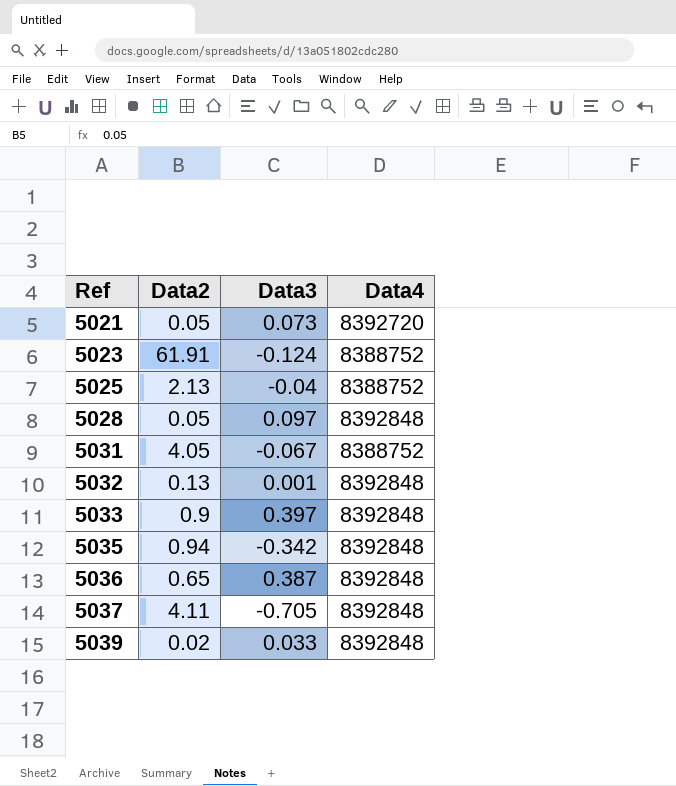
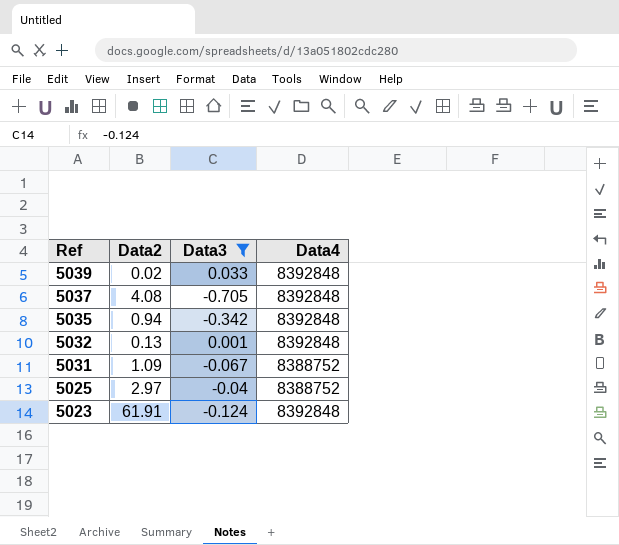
filter: none -> Data3 <= 0.033
row order: Ref ascending -> Ref descending
5037 | Data2: 4.11 -> 4.08
5031 | Data2: 4.05 -> 1.09
5025 | Data2: 2.13 -> 2.97
5023 | Data4: 8388752 -> 8392848

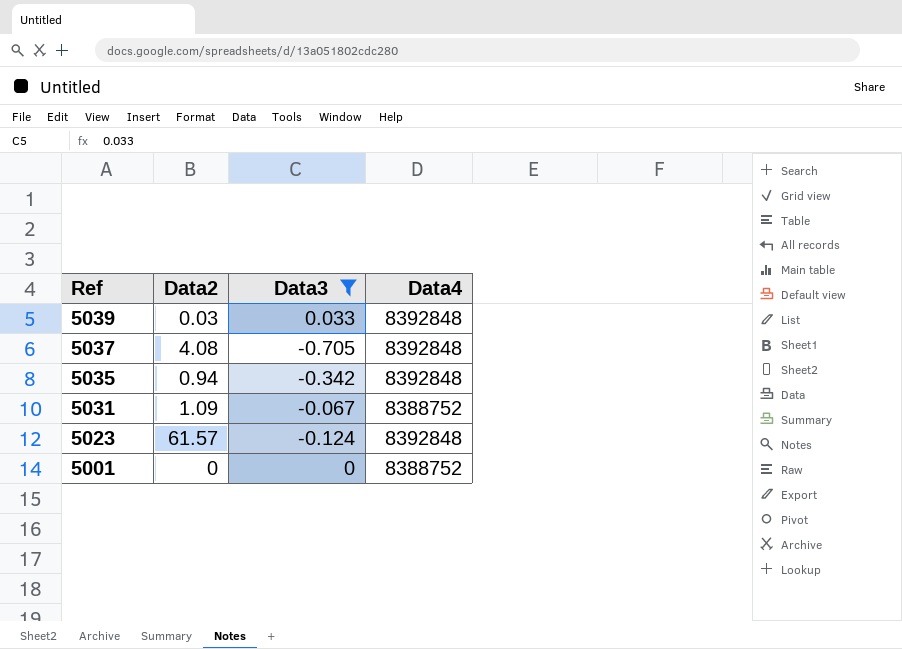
row 5032: 0.13 | 0.001 | 8392848 -> none
row 5025: 2.97 | -0.04 | 8388752 -> none
5039 | Data2: 0.02 -> 0.03
5023 | Data2: 61.91 -> 61.57
row 5001: none -> 0 | 0 | 8388752

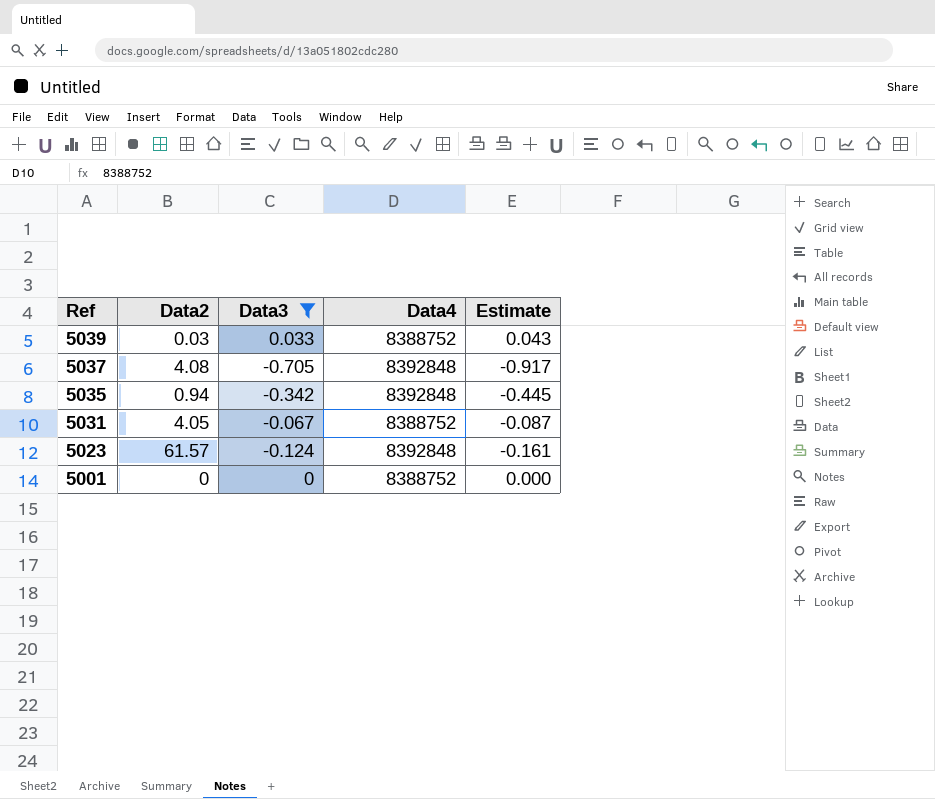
column Estimate | formula: none -> [Data3] * 1.3
5039 | Data4: 8392848 -> 8388752
5031 | Data2: 1.09 -> 4.05

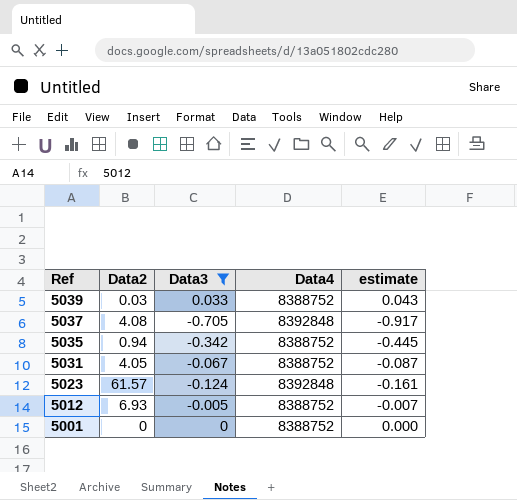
column name: Estimate -> estimate
5035 | Data4: 8392848 -> 8388752
row 5012: none -> 6.93 | -0.005 | 8388752 | -0.007

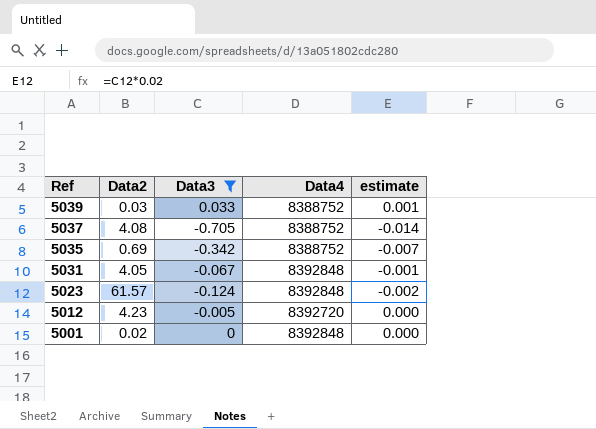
column estimate | formula: [Data3] * 1.3 -> [Data3] * 0.02
5037 | Data4: 8392848 -> 8388752
5035 | Data2: 0.94 -> 0.69
5031 | Data4: 8388752 -> 8392848
5012 | Data2: 6.93 -> 4.23
5012 | Data4: 8388752 -> 8392720
5001 | Data2: 0 -> 0.02
5001 | Data4: 8388752 -> 8392848

